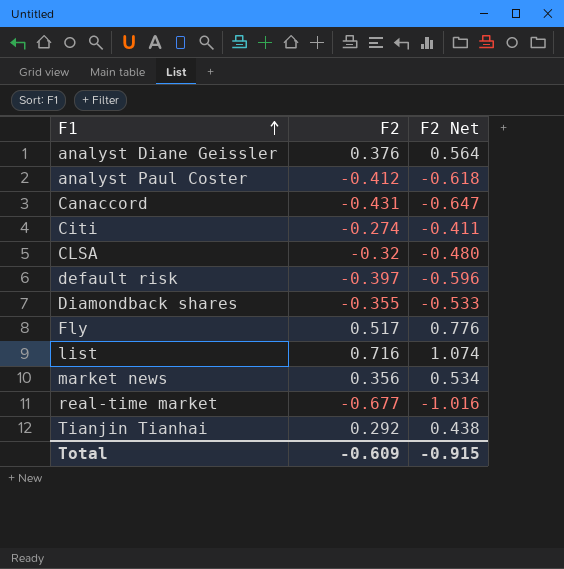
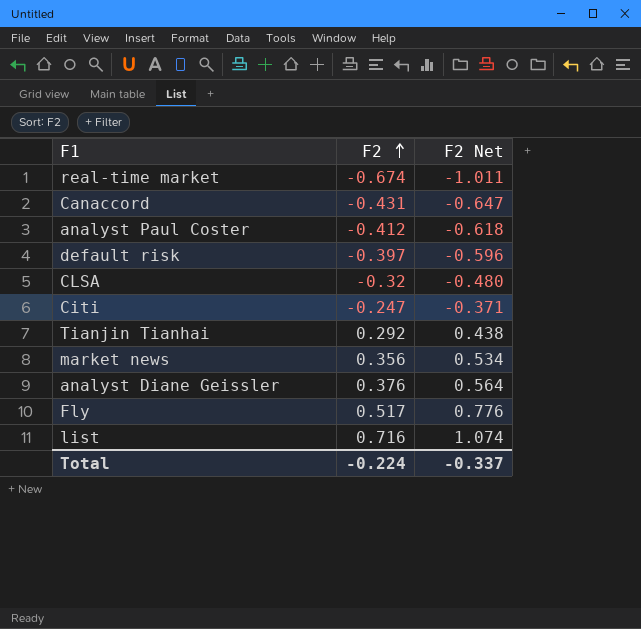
row order: F1 ascending -> F2 ascending
row Diamondback shares: -0.355 | -0.533 -> none
real-time market | F2: -0.677 -> -0.674
real-time market | F2 Net: -1.016 -> -1.011
Citi | F2: -0.274 -> -0.247
Citi | F2 Net: -0.411 -> -0.371
Total | F2: -0.609 -> -0.224
Total | F2 Net: -0.915 -> -0.337

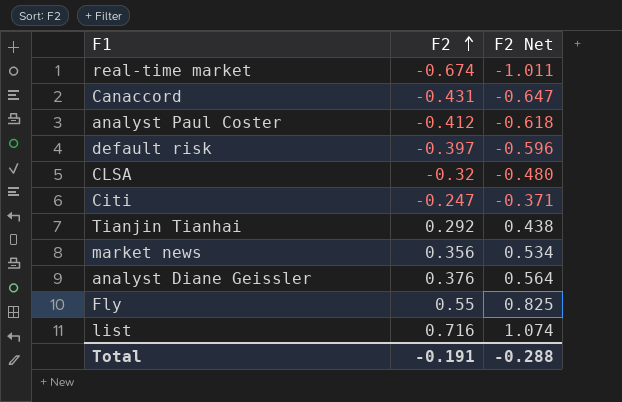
Fly | F2: 0.517 -> 0.55
Fly | F2 Net: 0.776 -> 0.825
Total | F2: -0.224 -> -0.191
Total | F2 Net: -0.337 -> -0.288

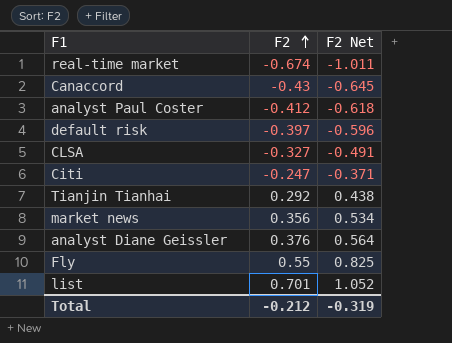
Canaccord | F2: -0.431 -> -0.43
Canaccord | F2 Net: -0.647 -> -0.645
CLSA | F2: -0.32 -> -0.327
CLSA | F2 Net: -0.480 -> -0.491
list | F2: 0.716 -> 0.701
list | F2 Net: 1.074 -> 1.052
Total | F2: -0.191 -> -0.212
Total | F2 Net: -0.288 -> -0.319

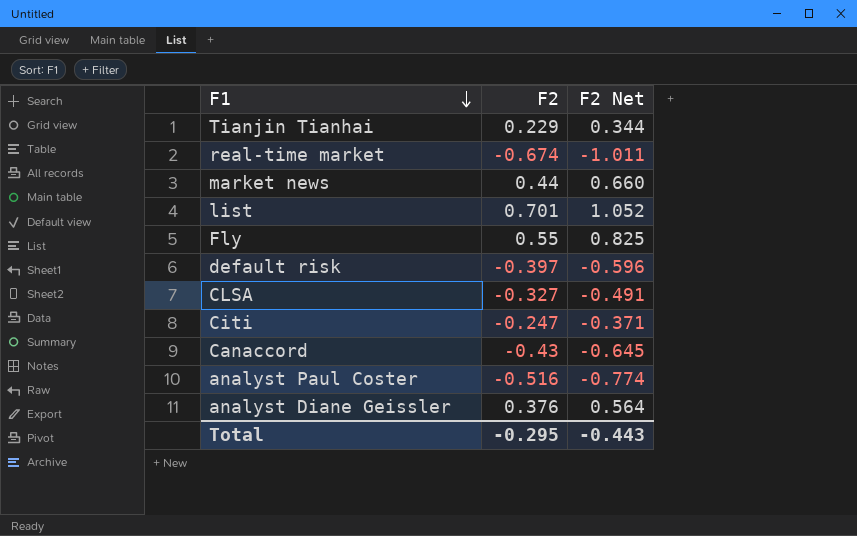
row order: F2 ascending -> F1 descending
Tianjin Tianhai | F2: 0.292 -> 0.229
Tianjin Tianhai | F2 Net: 0.438 -> 0.344
market news | F2: 0.356 -> 0.44
market news | F2 Net: 0.534 -> 0.660
analyst Paul Coster | F2: -0.412 -> -0.516
analyst Paul Coster | F2 Net: -0.618 -> -0.774
Total | F2: -0.212 -> -0.295
Total | F2 Net: -0.319 -> -0.443

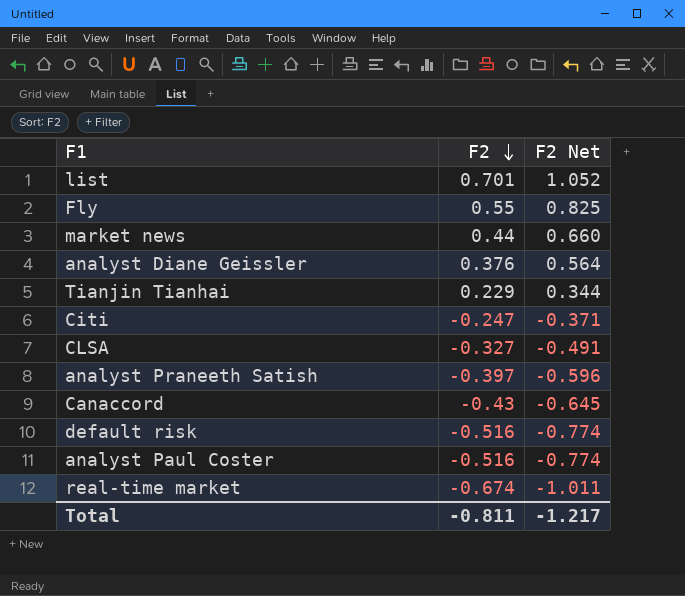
row order: F1 descending -> F2 descending
row analyst Praneeth Satish: none -> -0.397 | -0.596
default risk | F2: -0.397 -> -0.516
default risk | F2 Net: -0.596 -> -0.774
Total | F2: -0.295 -> -0.811
Total | F2 Net: -0.443 -> -1.217

